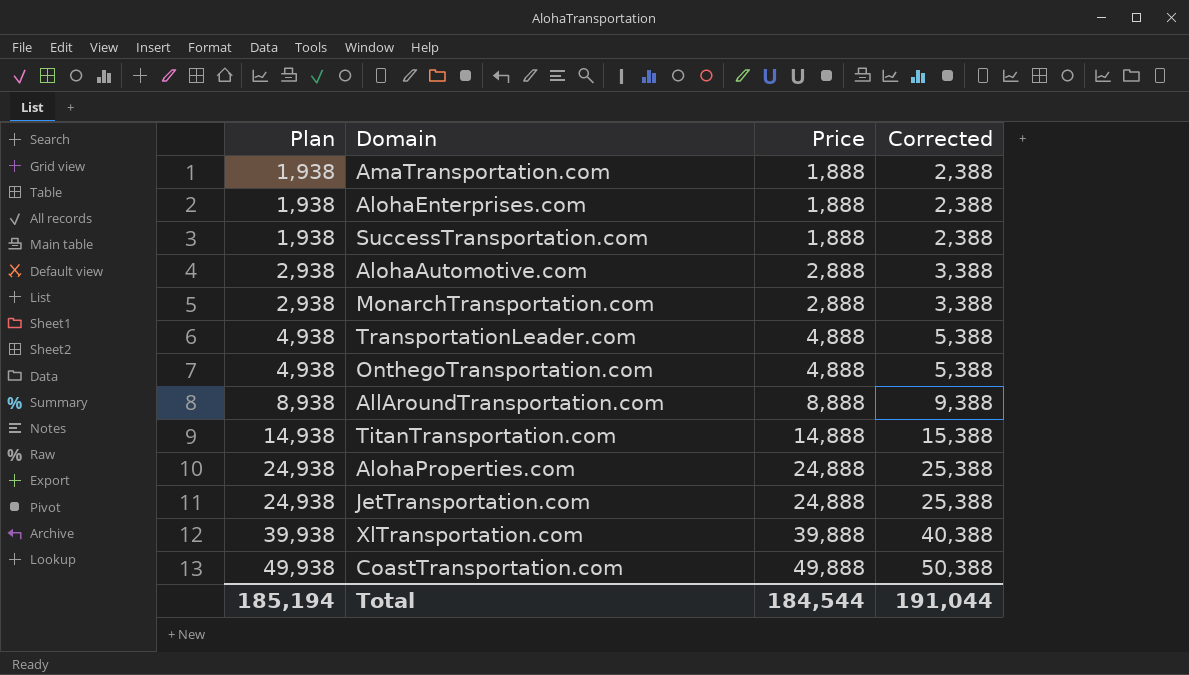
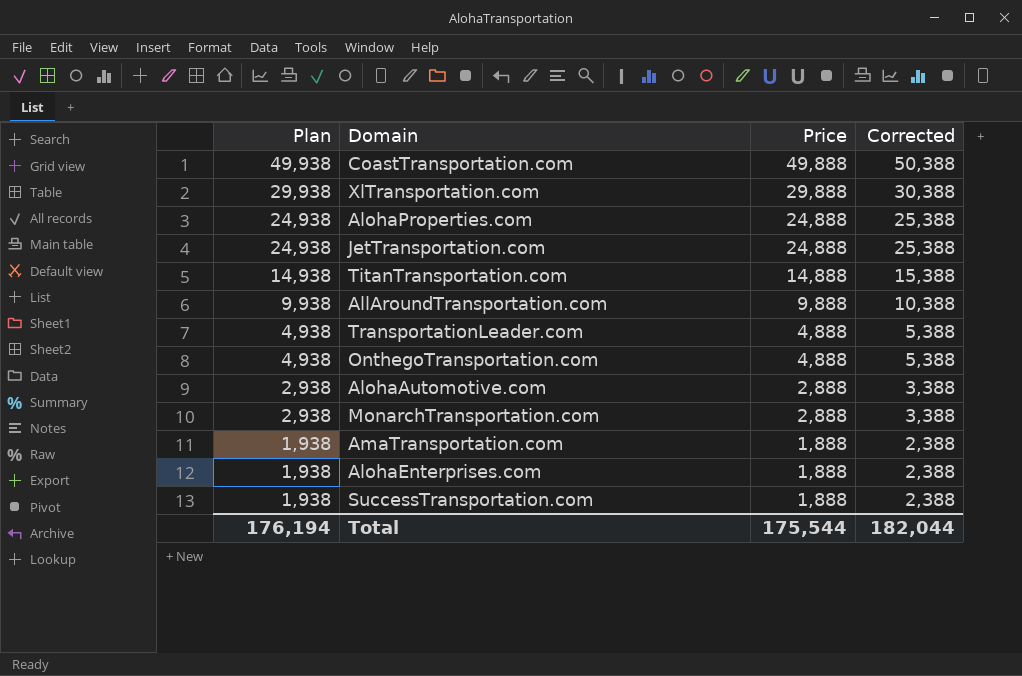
row order: Plan ascending -> Plan descending
XlTransportation.com | Plan: 39,938 -> 29,938
XlTransportation.com | Price: 39,888 -> 29,888
XlTransportation.com | Corrected: 40,388 -> 30,388
AllAroundTransportation.com | Plan: 8,938 -> 9,938
AllAroundTransportation.com | Price: 8,888 -> 9,888
AllAroundTransportation.com | Corrected: 9,388 -> 10,388
Total | Plan: 185,194 -> 176,194
Total | Price: 184,544 -> 175,544
Total | Corrected: 191,044 -> 182,044

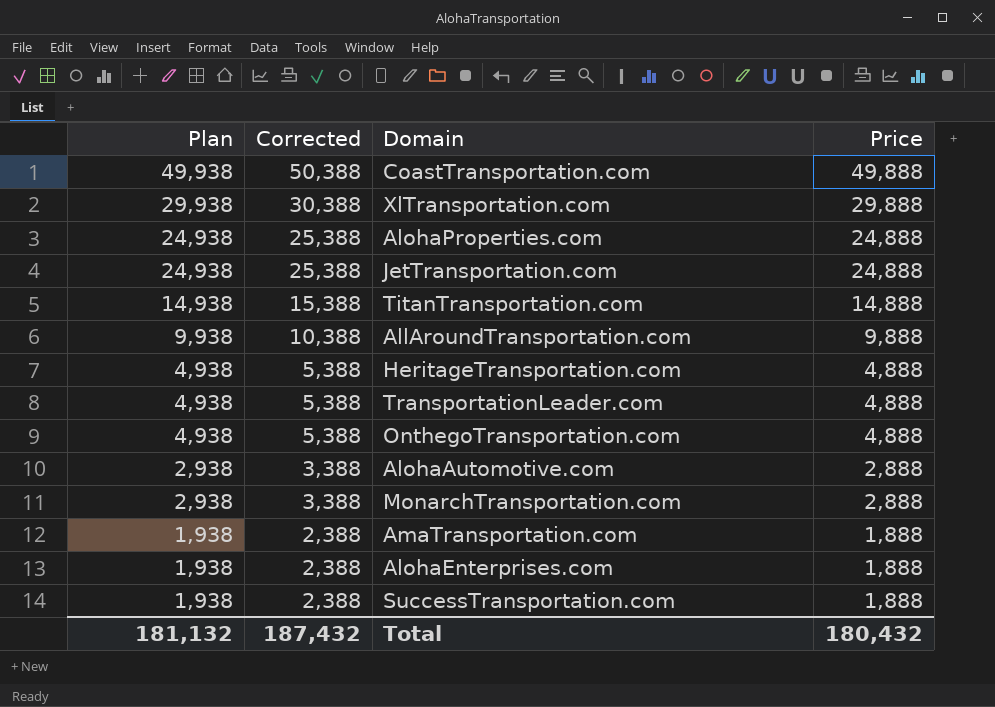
column Corrected | position: 4 -> 2
row HeritageTransportation.com: none -> 4,938 | 5,388 | 4,888
Total | Plan: 176,194 -> 181,132
Total | Corrected: 182,044 -> 187,432
Total | Price: 175,544 -> 180,432

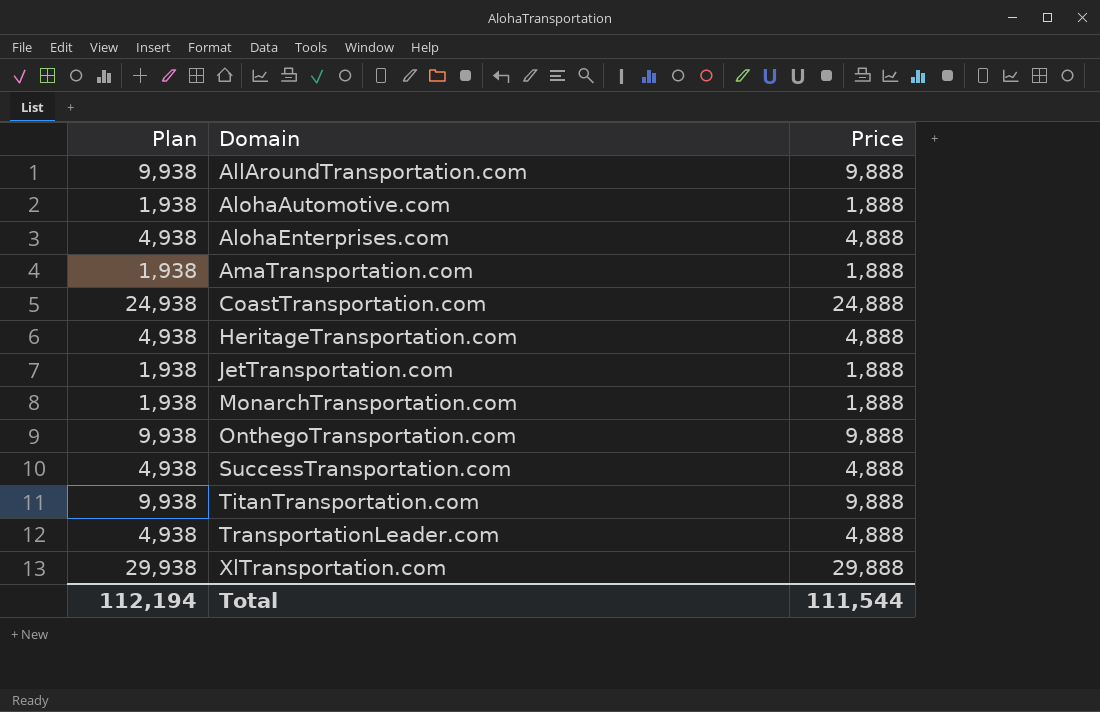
row order: Plan descending -> Domain ascending
column Corrected | formula: [Price] + 500 -> none
row AlohaProperties.com: 24,938 | 25,388 | 24,888 -> none
AlohaAutomotive.com | Plan: 2,938 -> 1,938
AlohaAutomotive.com | Price: 2,888 -> 1,888
AlohaEnterprises.com | Plan: 1,938 -> 4,938
AlohaEnterprises.com | Price: 1,888 -> 4,888
CoastTransportation.com | Plan: 49,938 -> 24,938
CoastTransportation.com | Price: 49,888 -> 24,888
JetTransportation.com | Plan: 24,938 -> 1,938
JetTransportation.com | Price: 24,888 -> 1,888
MonarchTransportation.com | Plan: 2,938 -> 1,938
MonarchTransportation.com | Price: 2,888 -> 1,888
OnthegoTransportation.com | Plan: 4,938 -> 9,938
OnthegoTransportation.com | Price: 4,888 -> 9,888
SuccessTransportation.com | Plan: 1,938 -> 4,938
SuccessTransportation.com | Price: 1,888 -> 4,888
TitanTransportation.com | Plan: 14,938 -> 9,938
TitanTransportation.com | Price: 14,888 -> 9,888
Total | Plan: 181,132 -> 112,194
Total | Price: 180,432 -> 111,544

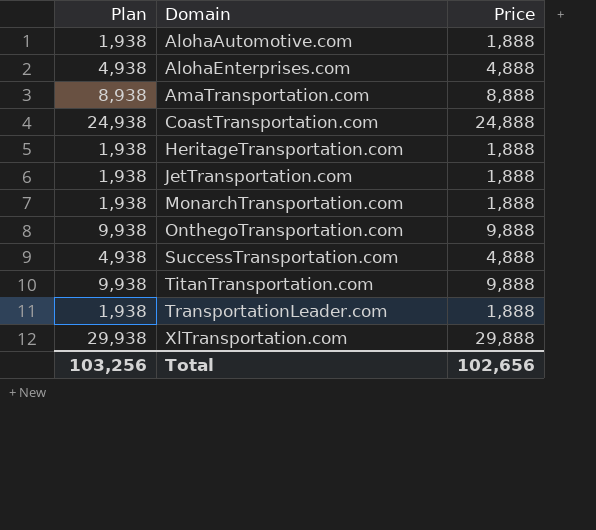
row AllAroundTransportation.com: 9,938 | 9,888 -> none
AmaTransportation.com | Plan: 1,938 -> 8,938
AmaTransportation.com | Price: 1,888 -> 8,888
HeritageTransportation.com | Plan: 4,938 -> 1,938
HeritageTransportation.com | Price: 4,888 -> 1,888
TransportationLeader.com | Plan: 4,938 -> 1,938
TransportationLeader.com | Price: 4,888 -> 1,888
Total | Plan: 112,194 -> 103,256
Total | Price: 111,544 -> 102,656

